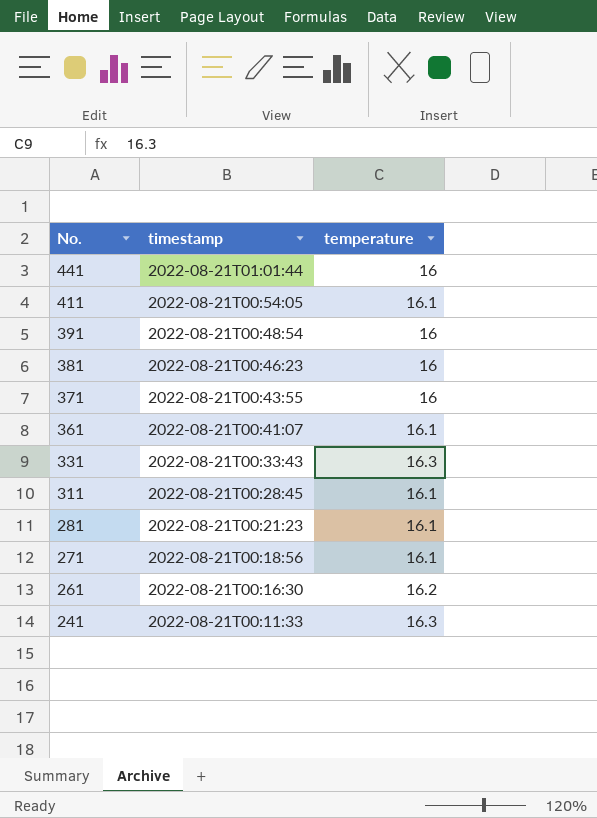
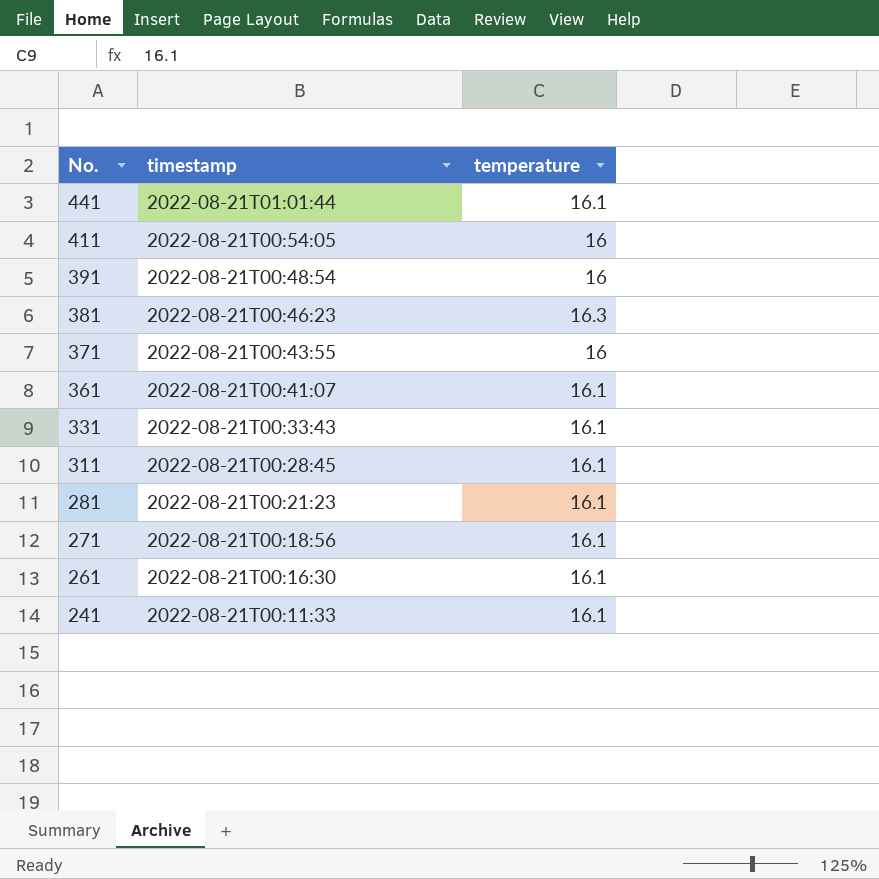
441 | temperature: 16 -> 16.1
411 | temperature: 16.1 -> 16
381 | temperature: 16 -> 16.3
331 | temperature: 16.3 -> 16.1
261 | temperature: 16.2 -> 16.1
241 | temperature: 16.3 -> 16.1

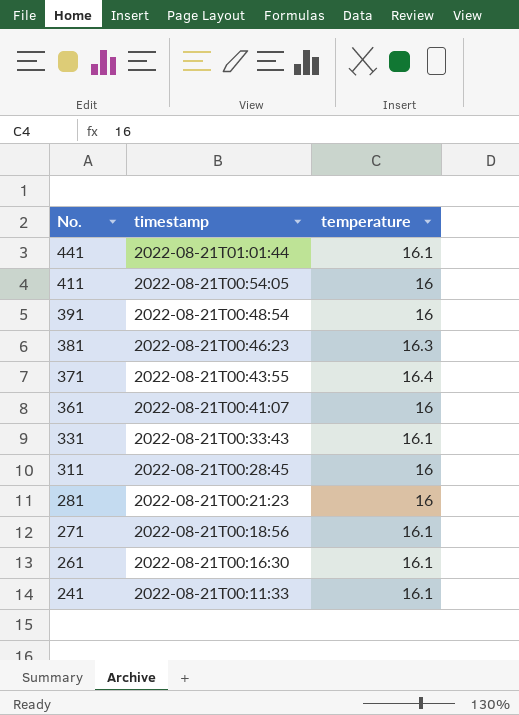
371 | temperature: 16 -> 16.4
361 | temperature: 16.1 -> 16
311 | temperature: 16.1 -> 16
281 | temperature: 16.1 -> 16

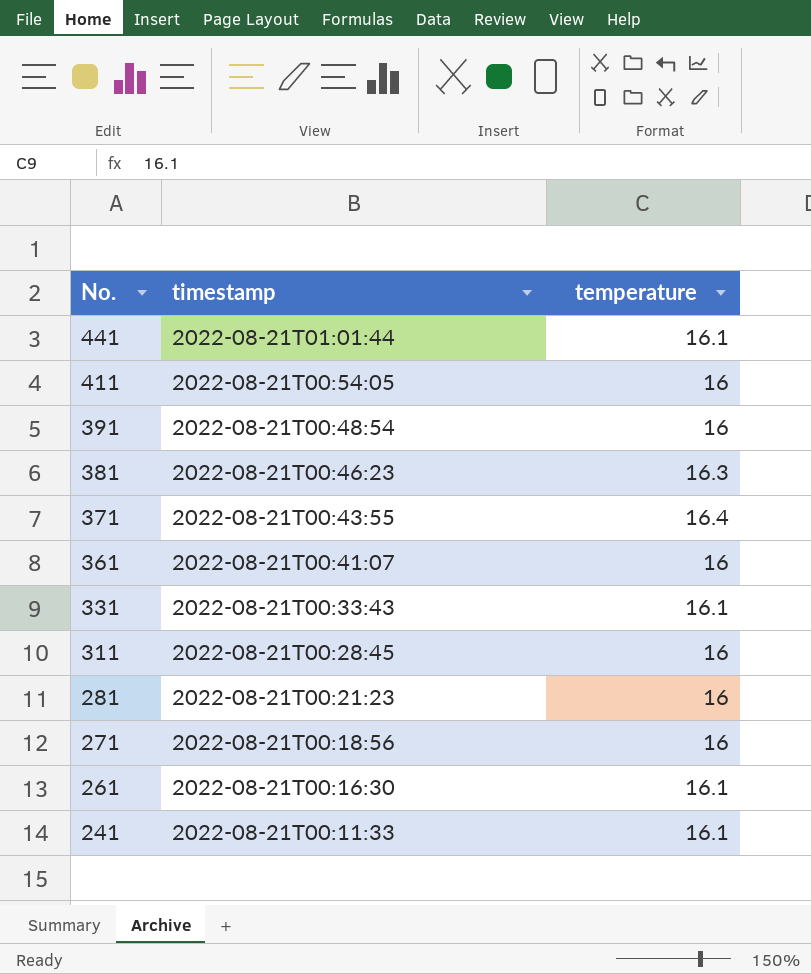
271 | temperature: 16.1 -> 16

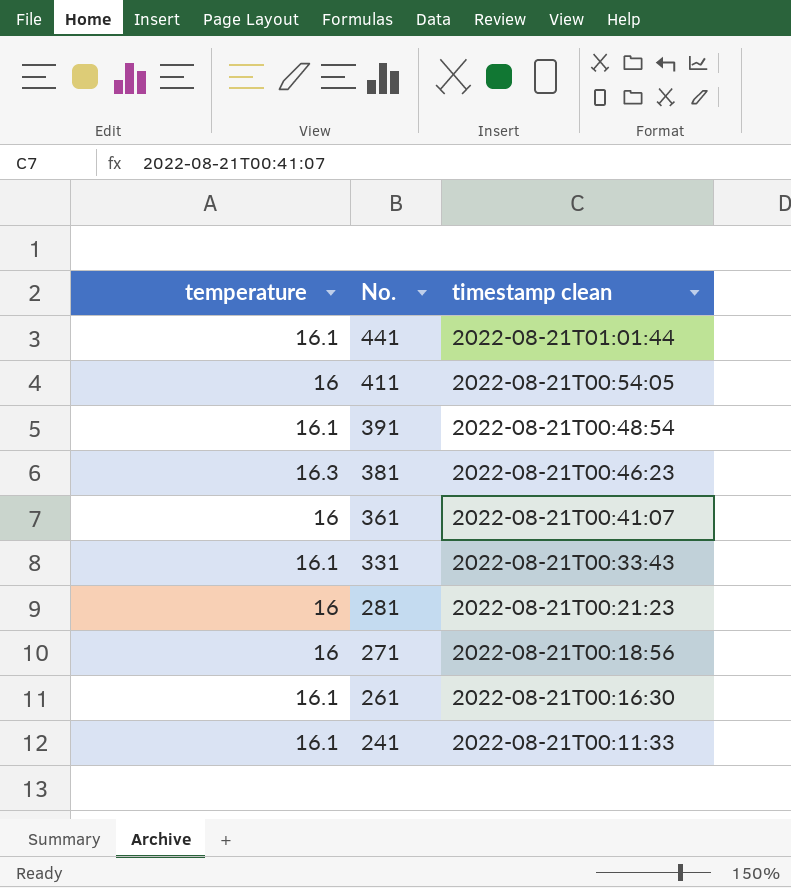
column temperature | position: 3 -> 1
column name: timestamp -> timestamp clean
row 371: 2022-08-21T00:43:55 | 16.4 -> none
row 311: 2022-08-21T00:28:45 | 16 -> none
391 | temperature: 16 -> 16.1

